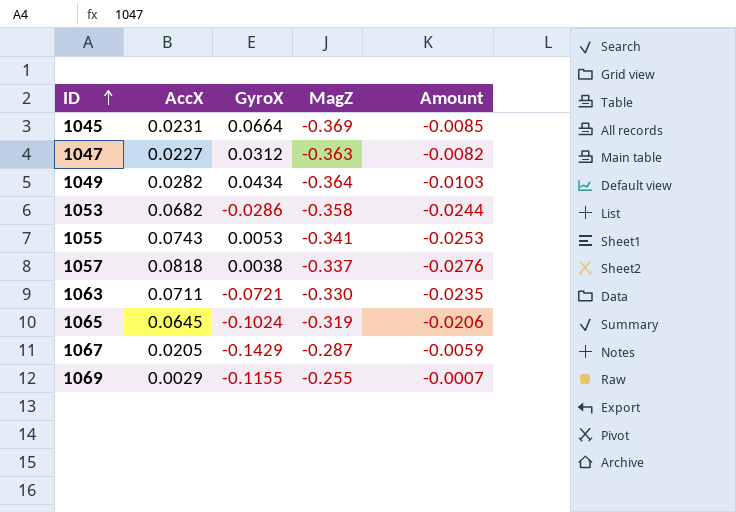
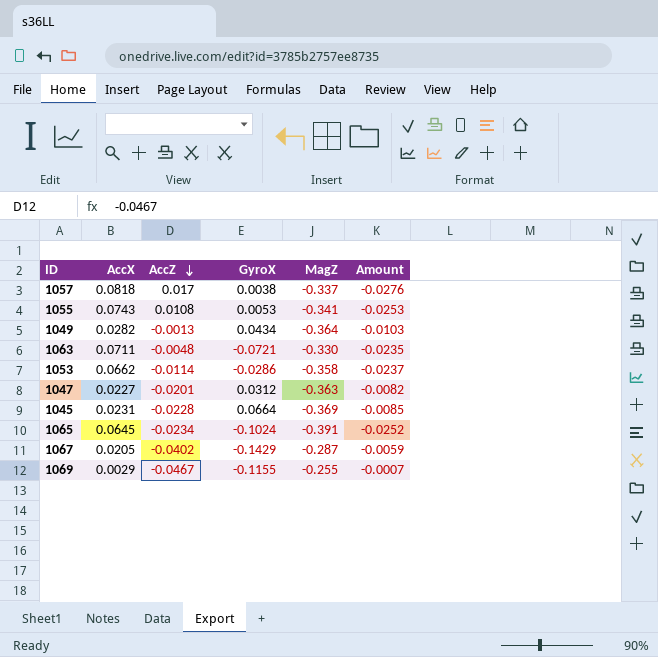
row order: ID ascending -> AccZ descending
column AccZ | position: none -> 3
1053 | AccX: 0.0682 -> 0.0662
1053 | Amount: -0.0244 -> -0.0237
1065 | MagZ: -0.319 -> -0.391
1065 | Amount: -0.0206 -> -0.0252

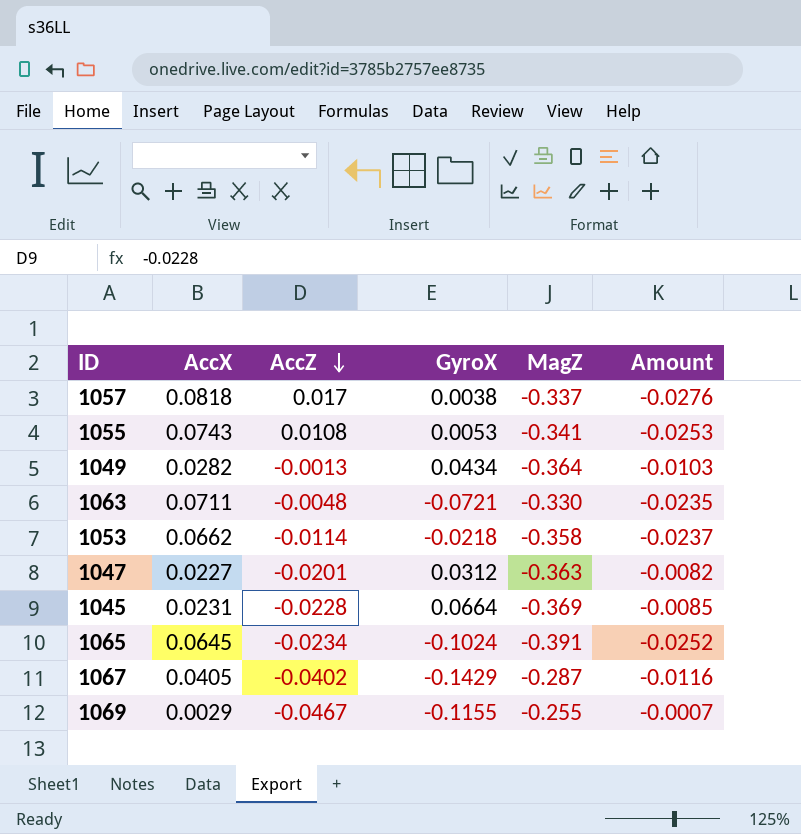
1053 | GyroX: -0.0286 -> -0.0218
1067 | AccX: 0.0205 -> 0.0405
1067 | Amount: -0.0059 -> -0.0116

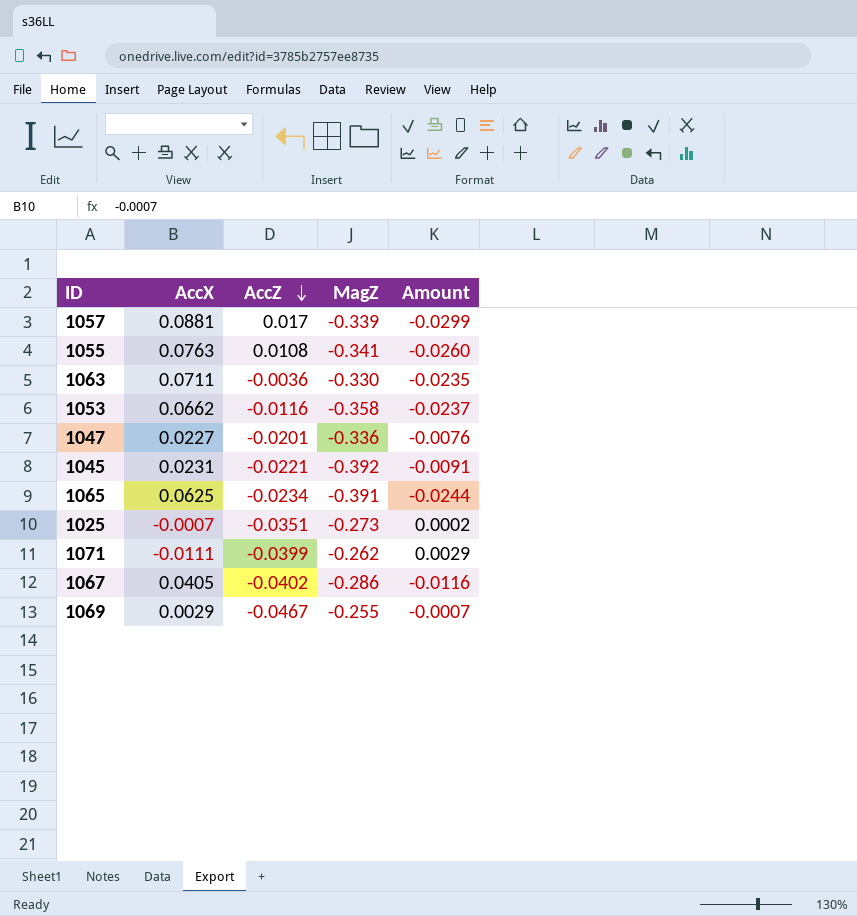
column GyroX | position: 4 -> none
row 1049: 0.0282 | -0.0013 | 0.0434 | -0.364 | -0.0103 -> none
1057 | AccX: 0.0818 -> 0.0881
1057 | MagZ: -0.337 -> -0.339
1057 | Amount: -0.0276 -> -0.0299
1055 | AccX: 0.0743 -> 0.0763
1055 | Amount: -0.0253 -> -0.0260
1063 | AccZ: -0.0048 -> -0.0036
1053 | AccZ: -0.0114 -> -0.0116
1047 | MagZ: -0.363 -> -0.336
1047 | Amount: -0.0082 -> -0.0076
1045 | AccZ: -0.0228 -> -0.0221
1045 | MagZ: -0.369 -> -0.392
1045 | Amount: -0.0085 -> -0.0091
1065 | AccX: 0.0645 -> 0.0625
1065 | Amount: -0.0252 -> -0.0244
row 1025: none -> -0.0007 | -0.0351 | -0.273 | 0.0002
row 1071: none -> -0.0111 | -0.0399 | -0.262 | 0.0029
1067 | MagZ: -0.287 -> -0.286

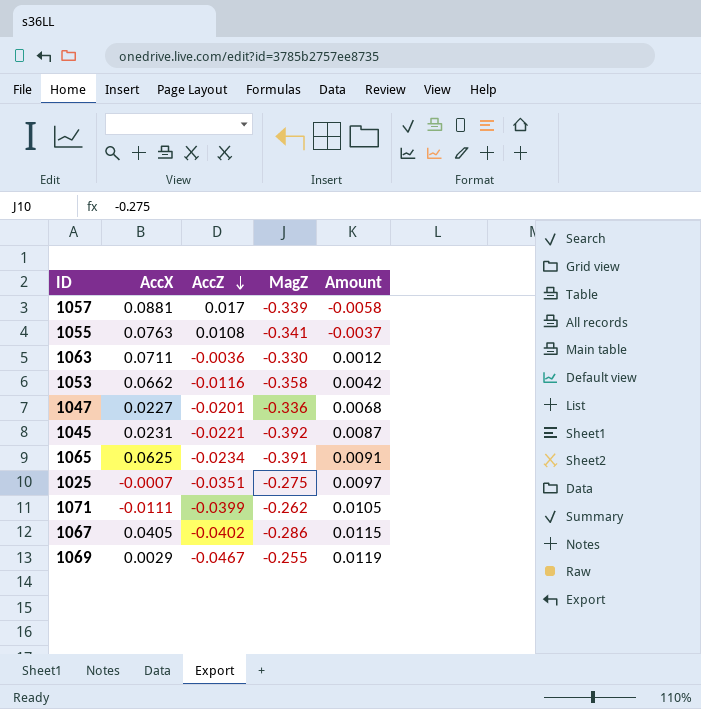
column Amount | formula: [AccX] * [MagZ] -> [AccZ] * [MagZ]
1025 | MagZ: -0.273 -> -0.275

